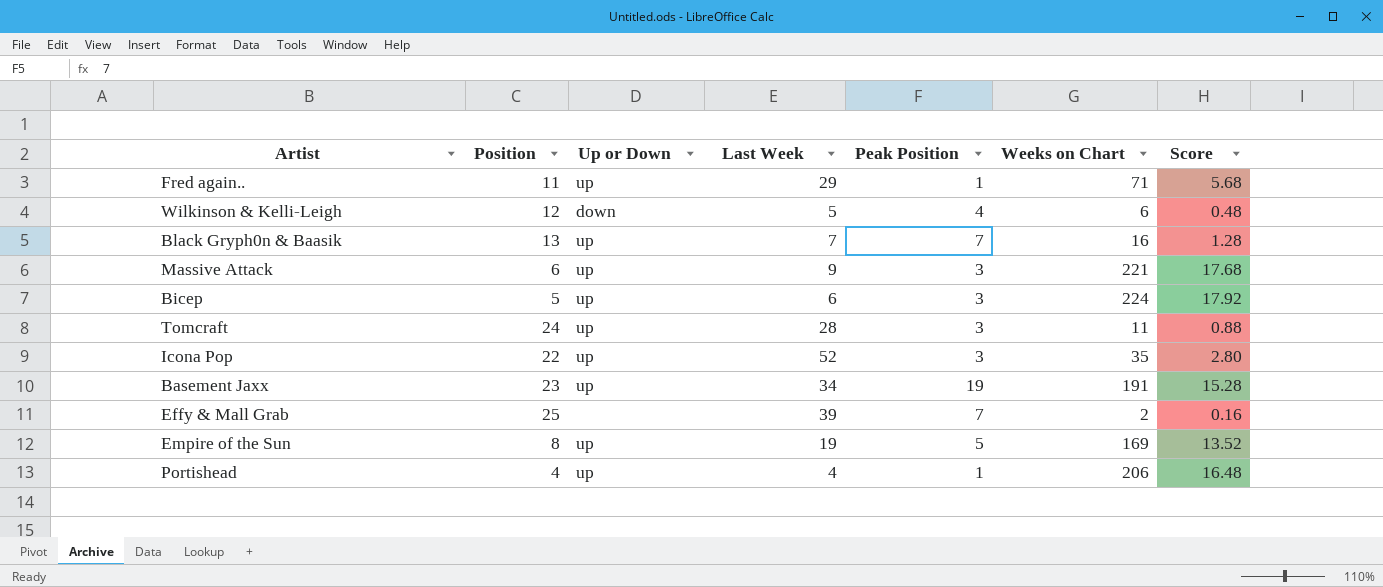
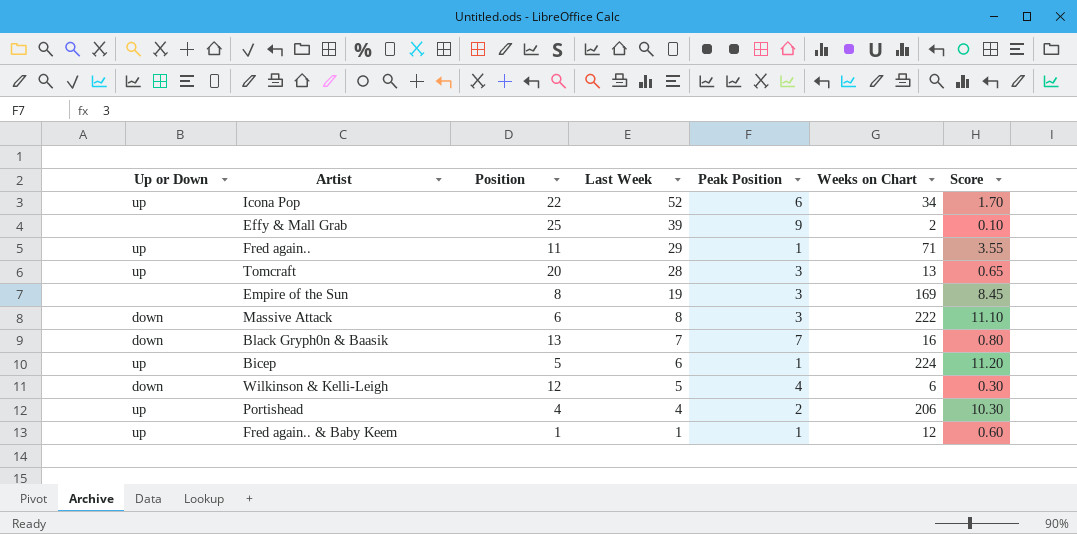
row order: none -> Last Week descending
column Up or Down | position: 3 -> 1
column Score | formula: [Weeks on Chart] * 0.08 -> [Weeks on Chart] * 0.05
row Basement Jaxx: 23 | up | 34 | 19 | 191 | 15.28 -> none
Icona Pop | Peak Position: 3 -> 6
Icona Pop | Weeks on Chart: 35 -> 34
Effy & Mall Grab | Peak Position: 7 -> 9
Tomcraft | Position: 24 -> 20
Tomcraft | Weeks on Chart: 11 -> 13
Empire of the Sun | Up or Down: up -> none
Empire of the Sun | Peak Position: 5 -> 3
Massive Attack | Up or Down: up -> down
Massive Attack | Last Week: 9 -> 8
Massive Attack | Weeks on Chart: 221 -> 222
Black Gryph0n & Baasik | Up or Down: up -> down
Bicep | Peak Position: 3 -> 1
Portishead | Peak Position: 1 -> 2
row Fred again.. & Baby Keem: none -> up | 1 | 1 | 1 | 12 | 0.60

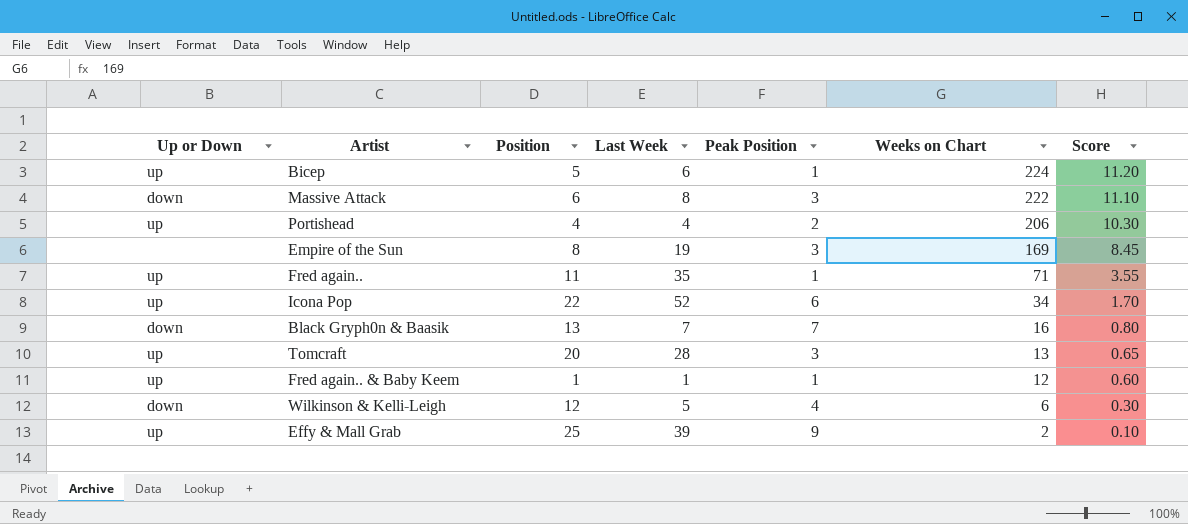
row order: Last Week descending -> Weeks on Chart descending
Fred again.. | Last Week: 29 -> 35
Effy & Mall Grab | Up or Down: none -> up

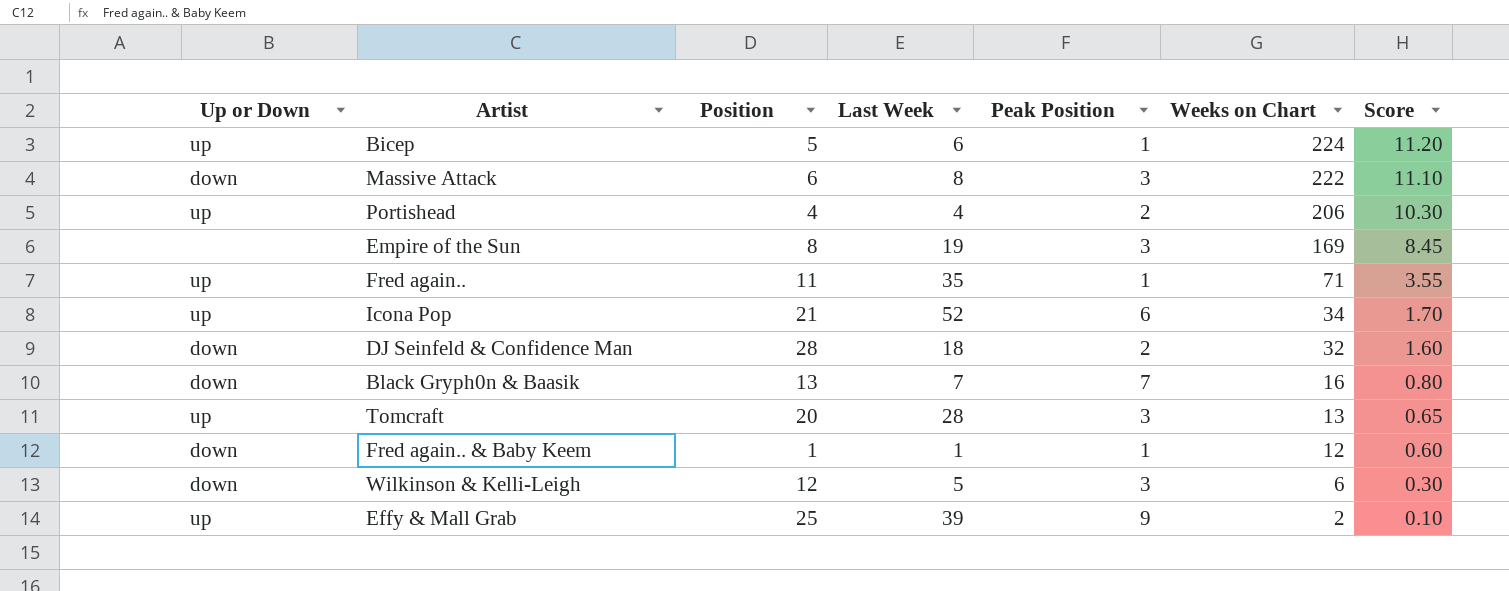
Icona Pop | Position: 22 -> 21
row DJ Seinfeld & Confidence Man: none -> down | 28 | 18 | 2 | 32 | 1.60
Fred again.. & Baby Keem | Up or Down: up -> down
Wilkinson & Kelli-Leigh | Peak Position: 4 -> 3

